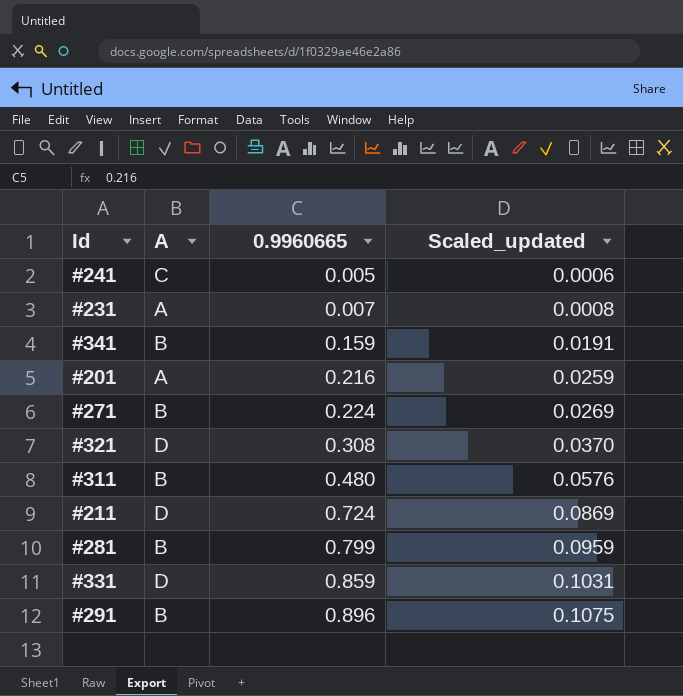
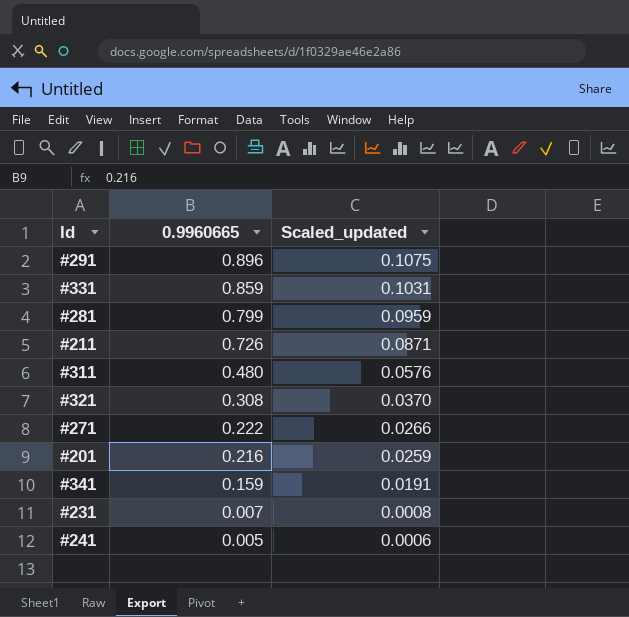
row order: 0.9960665 ascending -> 0.9960665 descending
column A | position: 2 -> none
#211 | 0.9960665: 0.724 -> 0.726
#211 | Scaled_updated: 0.0869 -> 0.0871
#271 | 0.9960665: 0.224 -> 0.222
#271 | Scaled_updated: 0.0269 -> 0.0266

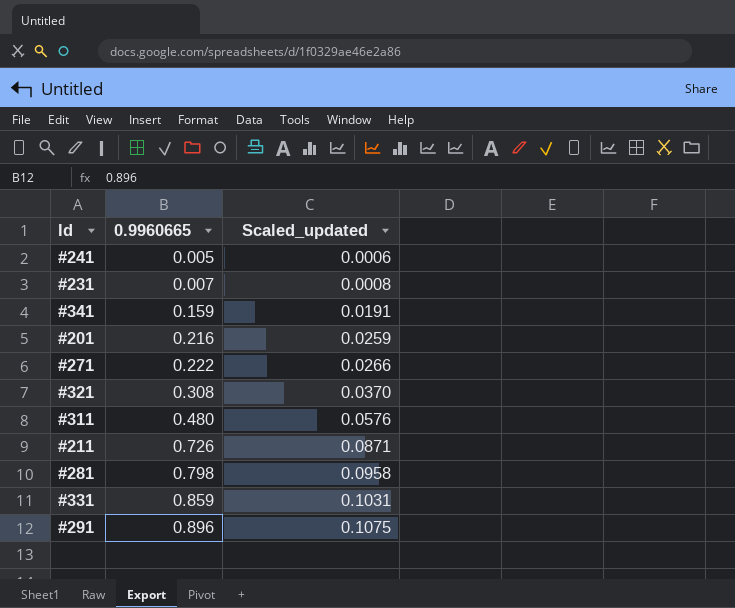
row order: 0.9960665 descending -> 0.9960665 ascending
#281 | 0.9960665: 0.799 -> 0.798
#281 | Scaled_updated: 0.0959 -> 0.0958

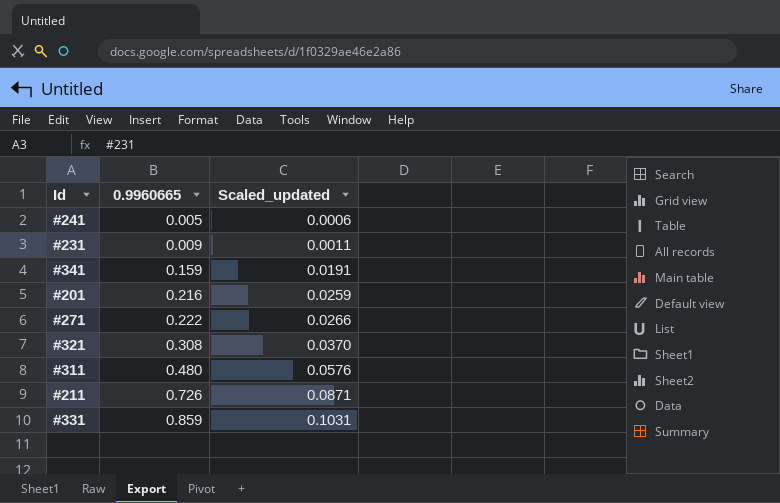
row #281: 0.798 | 0.0958 -> none
row #291: 0.896 | 0.1075 -> none
#231 | 0.9960665: 0.007 -> 0.009
#231 | Scaled_updated: 0.0008 -> 0.0011

